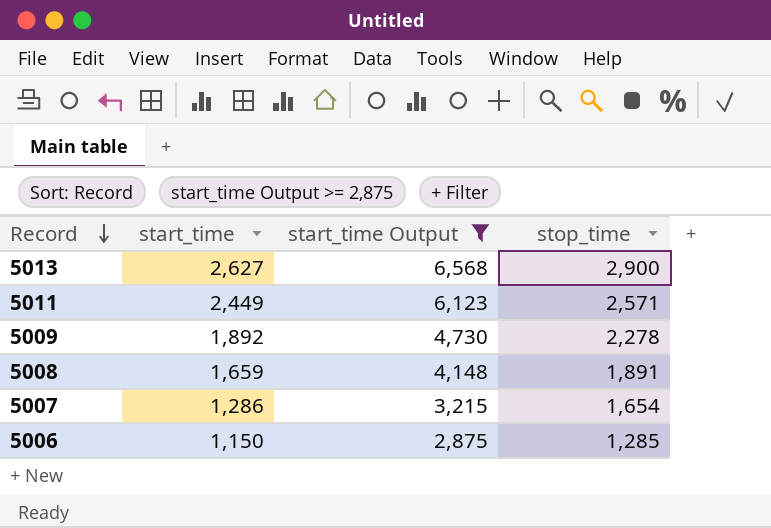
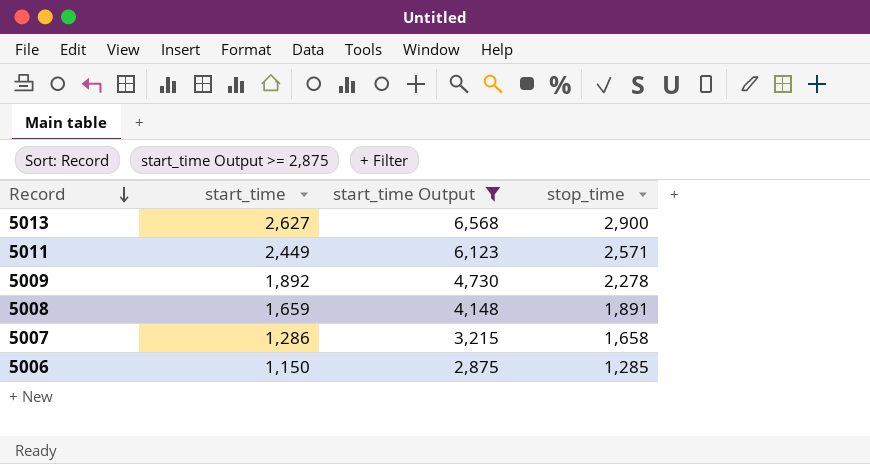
5007 | stop_time: 1,654 -> 1,658

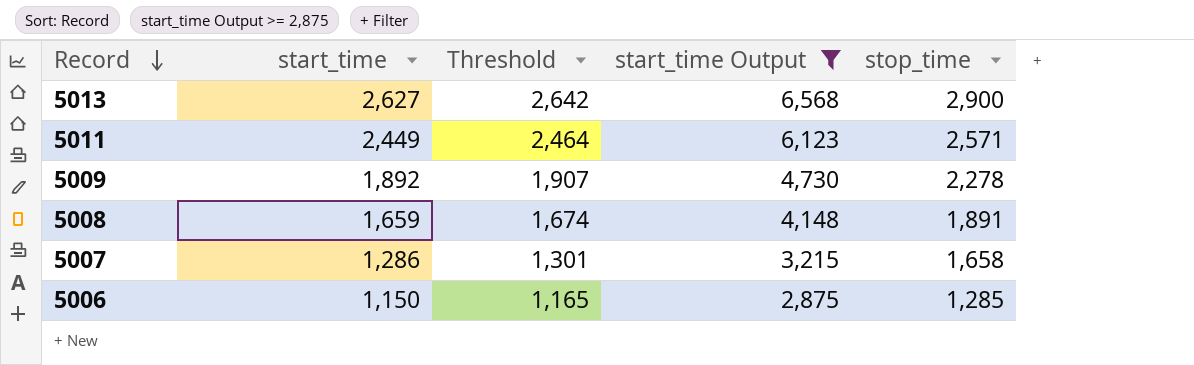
column Threshold | formula: none -> [start_time] + 15

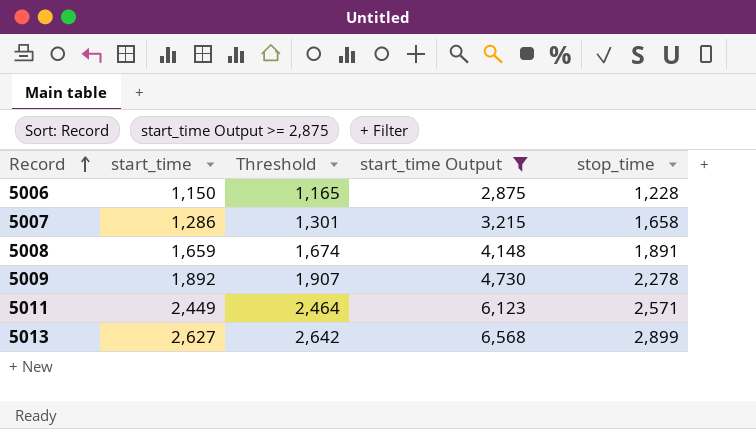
row order: Record descending -> Record ascending
5006 | stop_time: 1,285 -> 1,228
5013 | stop_time: 2,900 -> 2,899

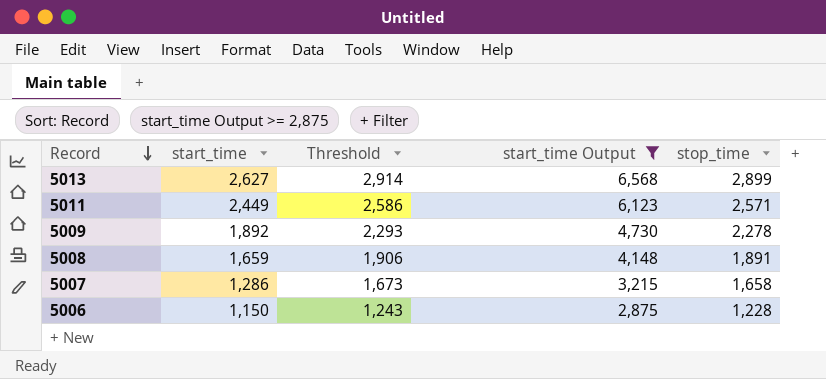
row order: Record ascending -> Record descending
column Threshold | formula: [start_time] + 15 -> [stop_time] + 15

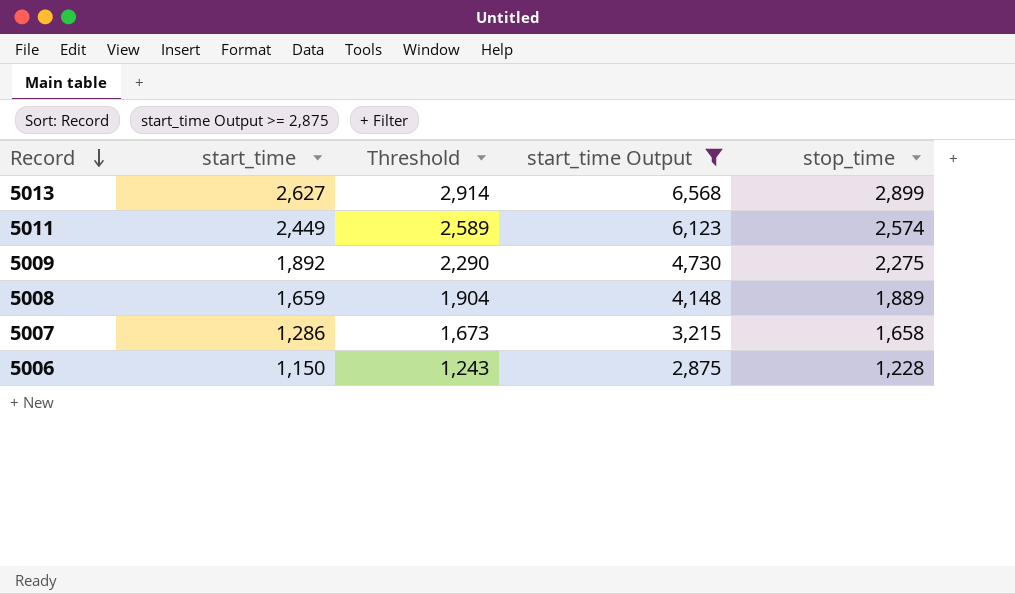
5011 | Threshold: 2,586 -> 2,589
5011 | stop_time: 2,571 -> 2,574
5009 | Threshold: 2,293 -> 2,290
5009 | stop_time: 2,278 -> 2,275
5008 | Threshold: 1,906 -> 1,904
5008 | stop_time: 1,891 -> 1,889

